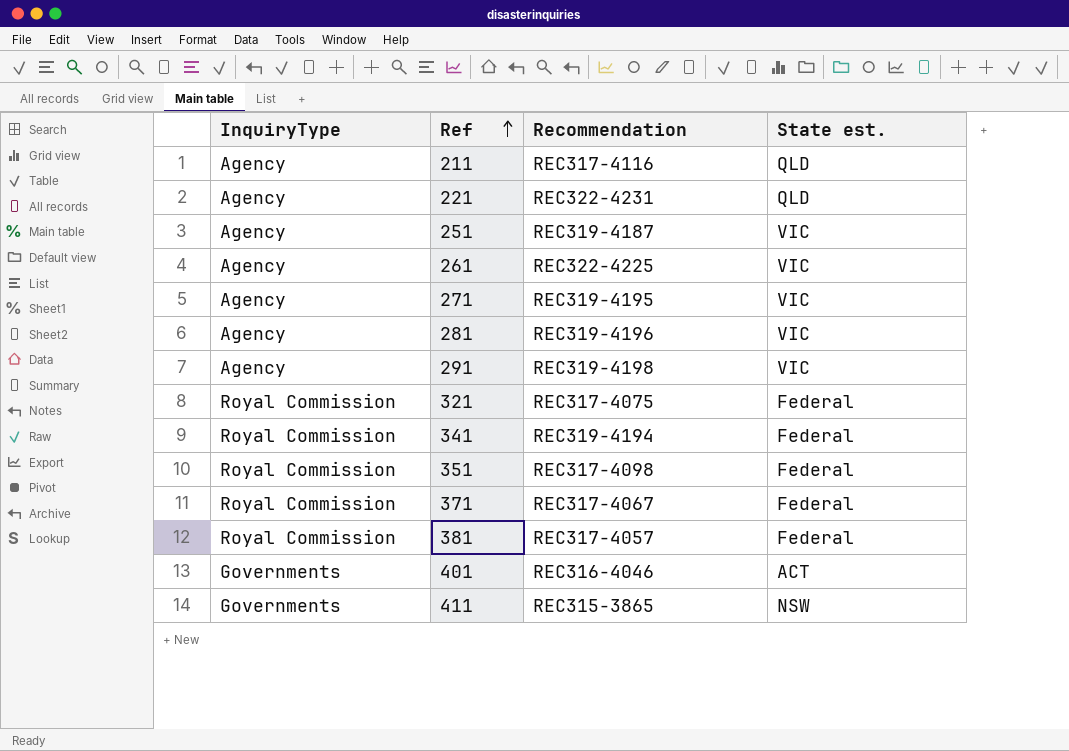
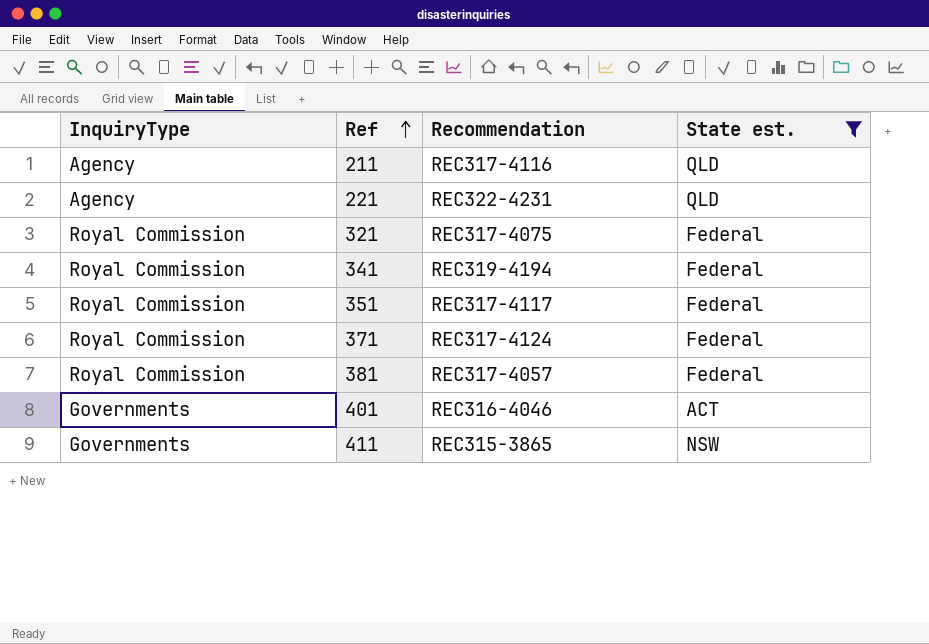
filter: none -> State est. != VIC
351 | Recommendation: REC317-4098 -> REC317-4117
371 | Recommendation: REC317-4067 -> REC317-4124

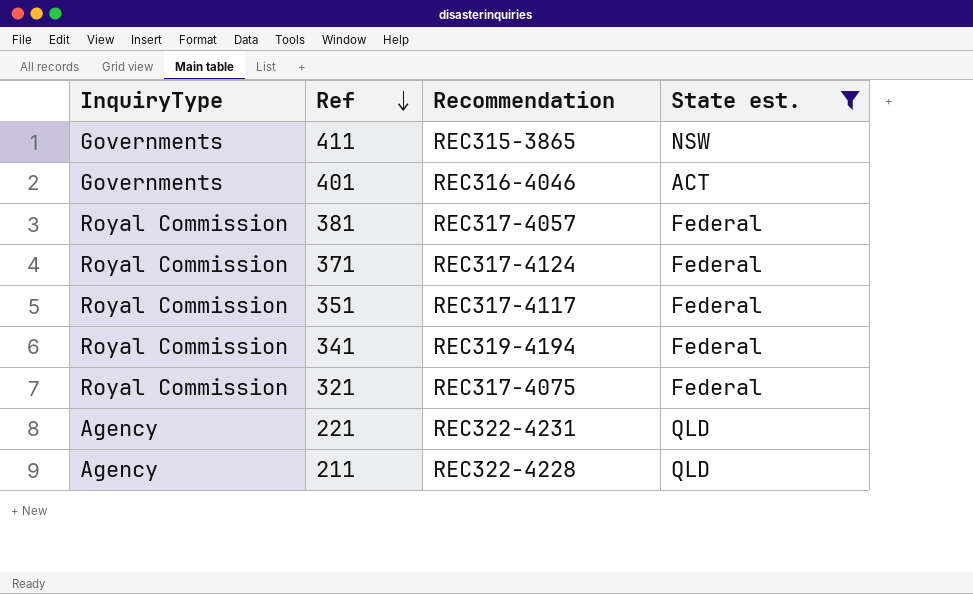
row order: Ref ascending -> Ref descending
211 | Recommendation: REC317-4116 -> REC322-4228

